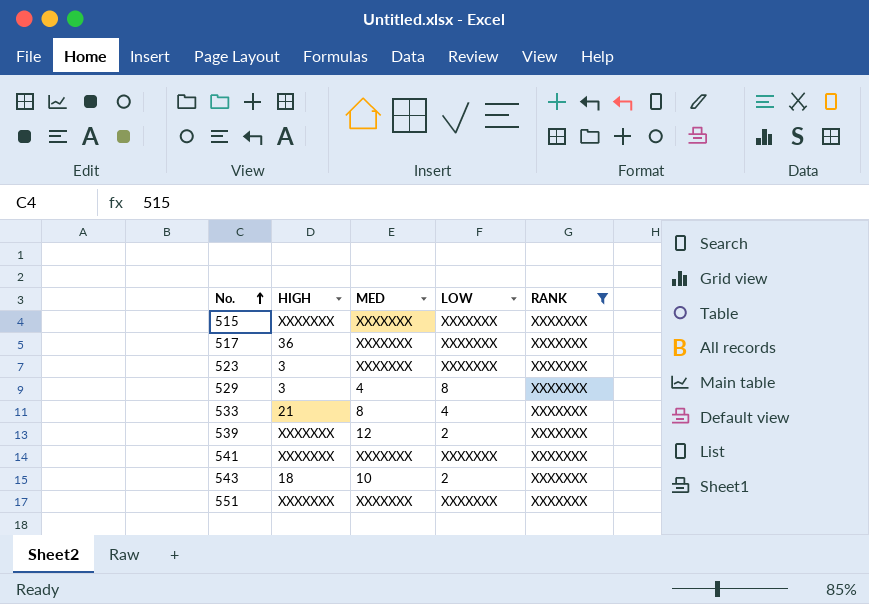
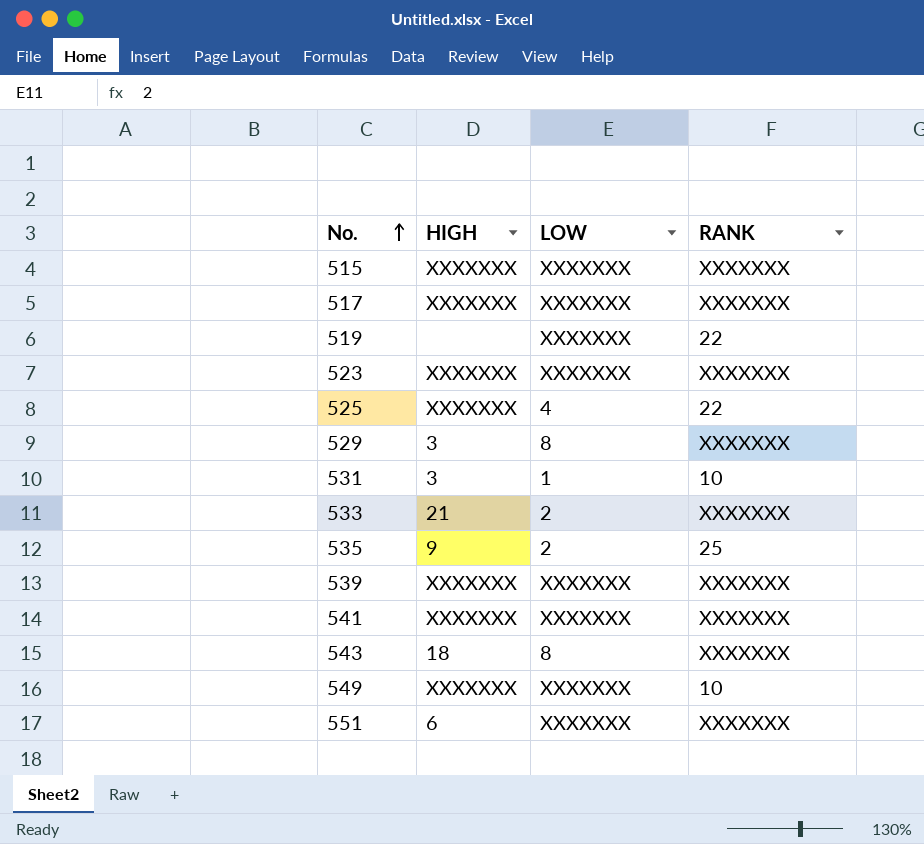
filter: RANK = XXXXXXX -> none
column MED | position: 3 -> none
517 | HIGH: 36 -> XXXXXXX
523 | HIGH: 3 -> XXXXXXX
533 | LOW: 4 -> 2
539 | LOW: 2 -> XXXXXXX
543 | LOW: 2 -> 8
551 | HIGH: XXXXXXX -> 6

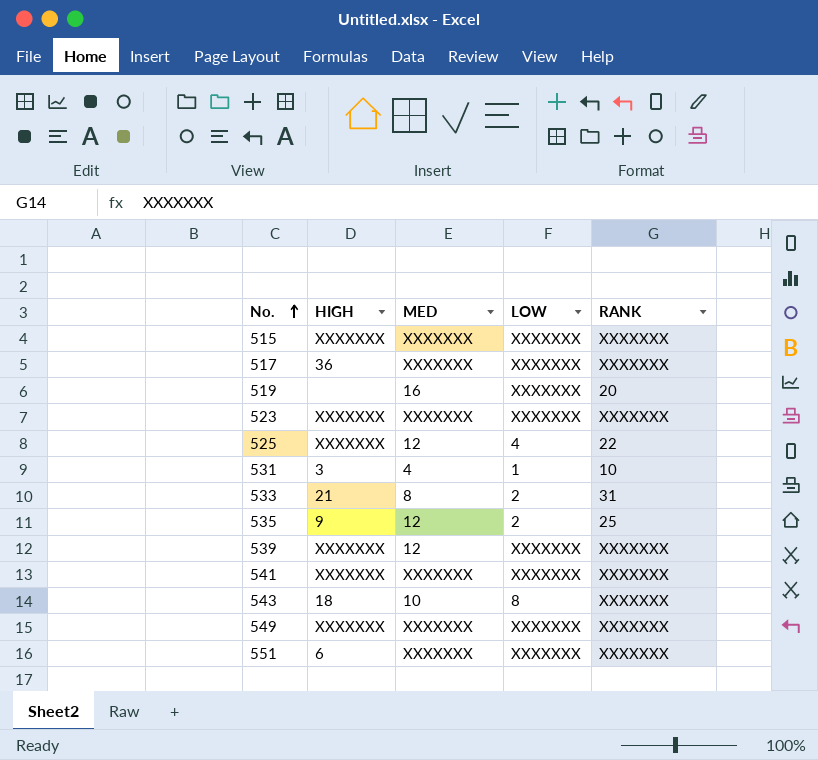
column MED | position: none -> 3
row 529: 3 | 8 | XXXXXXX -> none
517 | HIGH: XXXXXXX -> 36
519 | RANK: 22 -> 20
533 | RANK: XXXXXXX -> 31
549 | RANK: 10 -> XXXXXXX

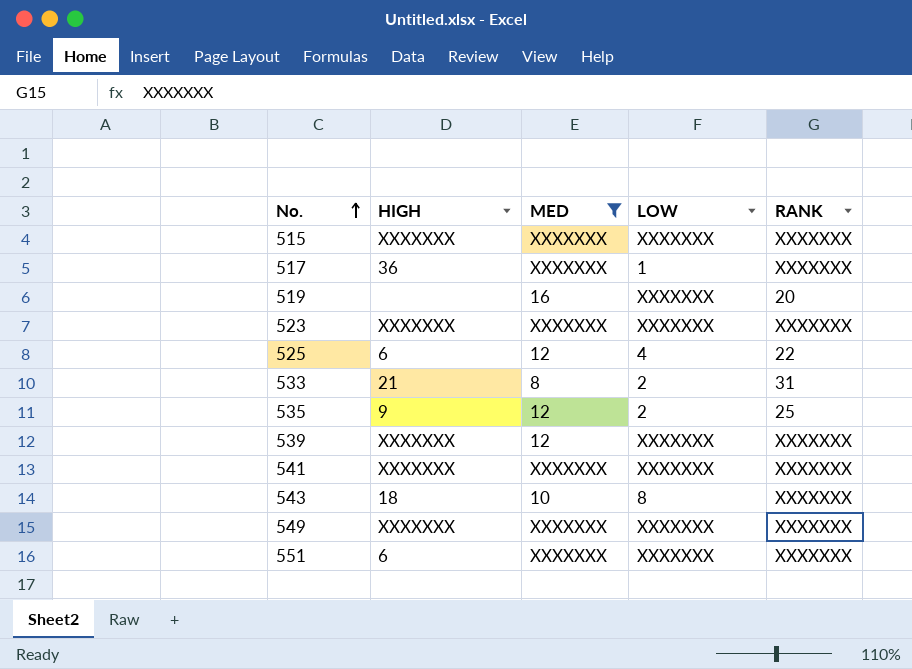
filter: none -> MED != 4
517 | LOW: XXXXXXX -> 1
525 | HIGH: XXXXXXX -> 6

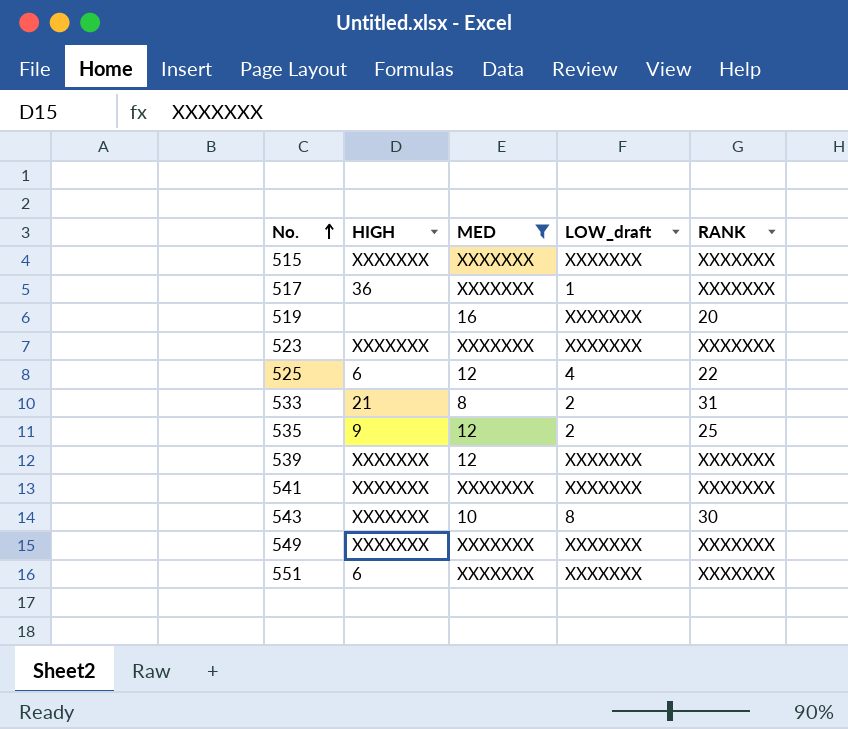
column name: LOW -> LOW_draft
543 | HIGH: 18 -> XXXXXXX
543 | RANK: XXXXXXX -> 30

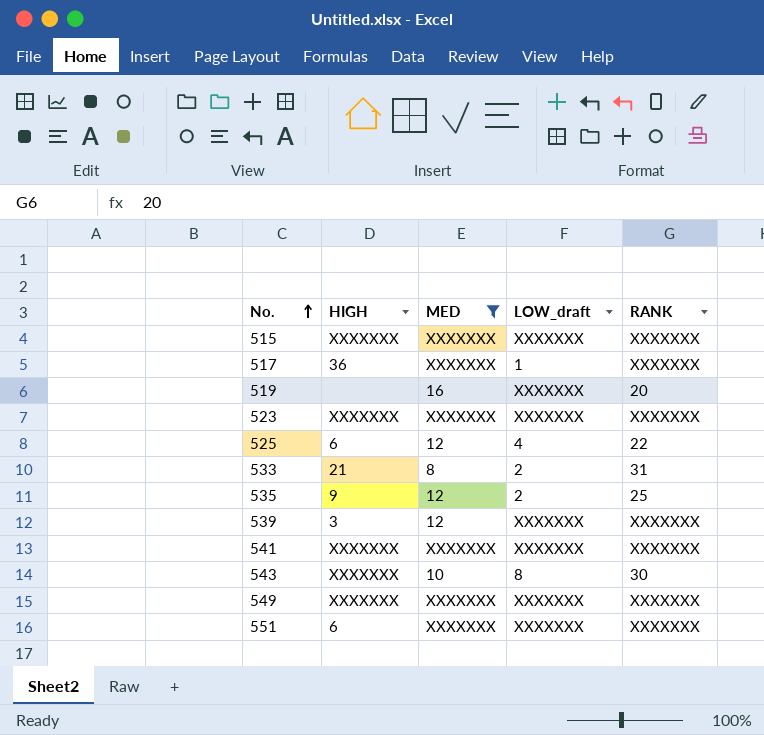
539 | HIGH: XXXXXXX -> 3

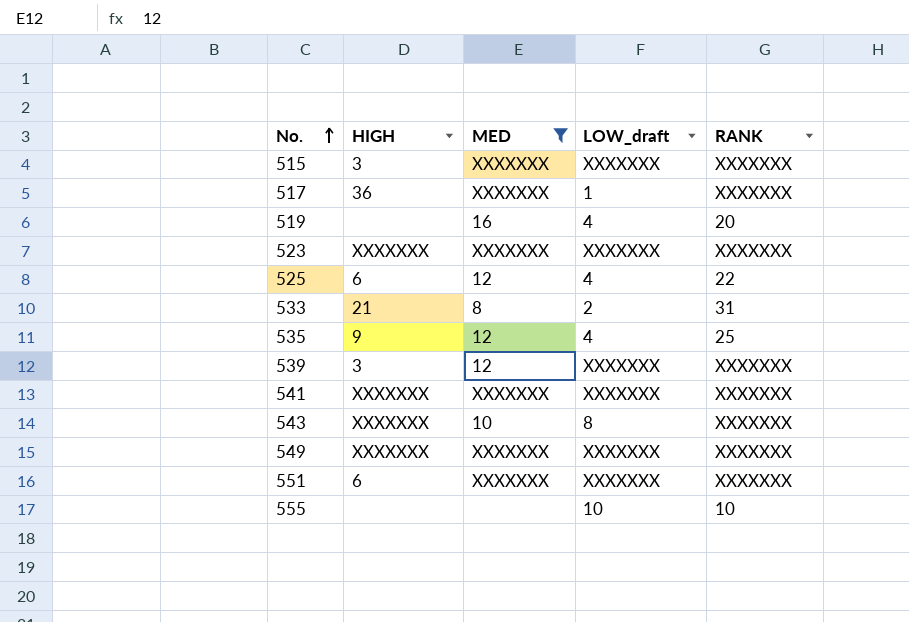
515 | HIGH: XXXXXXX -> 3
519 | LOW_draft: XXXXXXX -> 4
535 | LOW_draft: 2 -> 4
543 | RANK: 30 -> XXXXXXX
row 555: none -> none | none | 10 | 10

